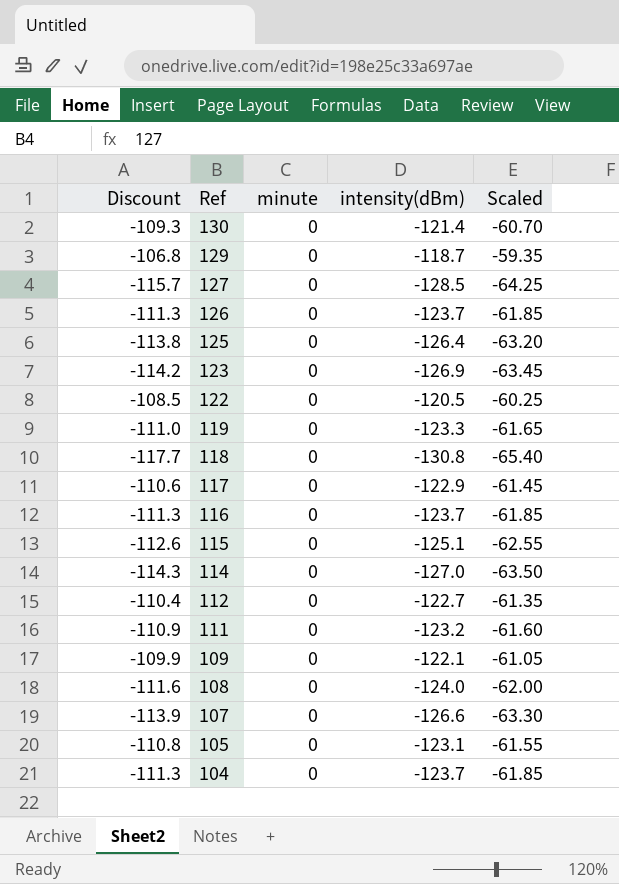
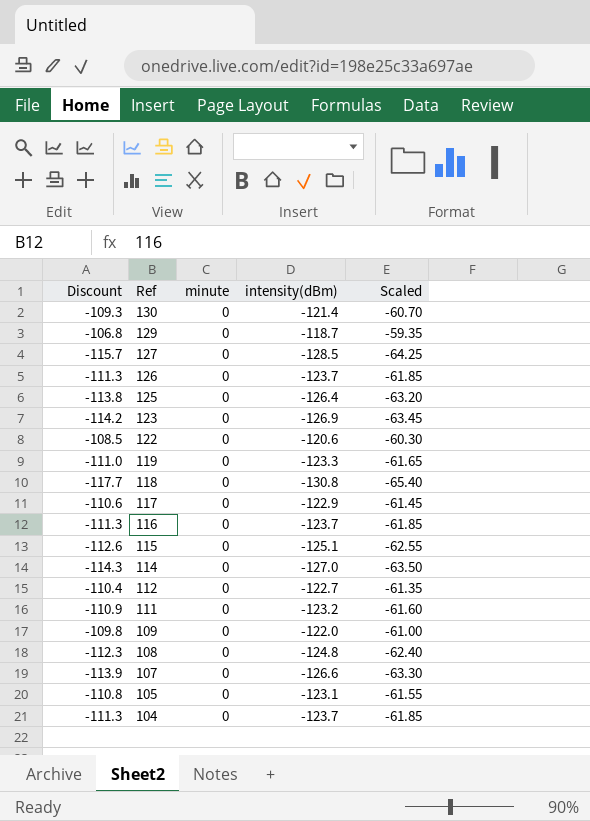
122 | intensity(dBm): -120.5 -> -120.6
122 | Scaled: -60.25 -> -60.30
109 | Discount: -109.9 -> -109.8
109 | intensity(dBm): -122.1 -> -122.0
109 | Scaled: -61.05 -> -61.00
108 | Discount: -111.6 -> -112.3
108 | intensity(dBm): -124.0 -> -124.8
108 | Scaled: -62.00 -> -62.40

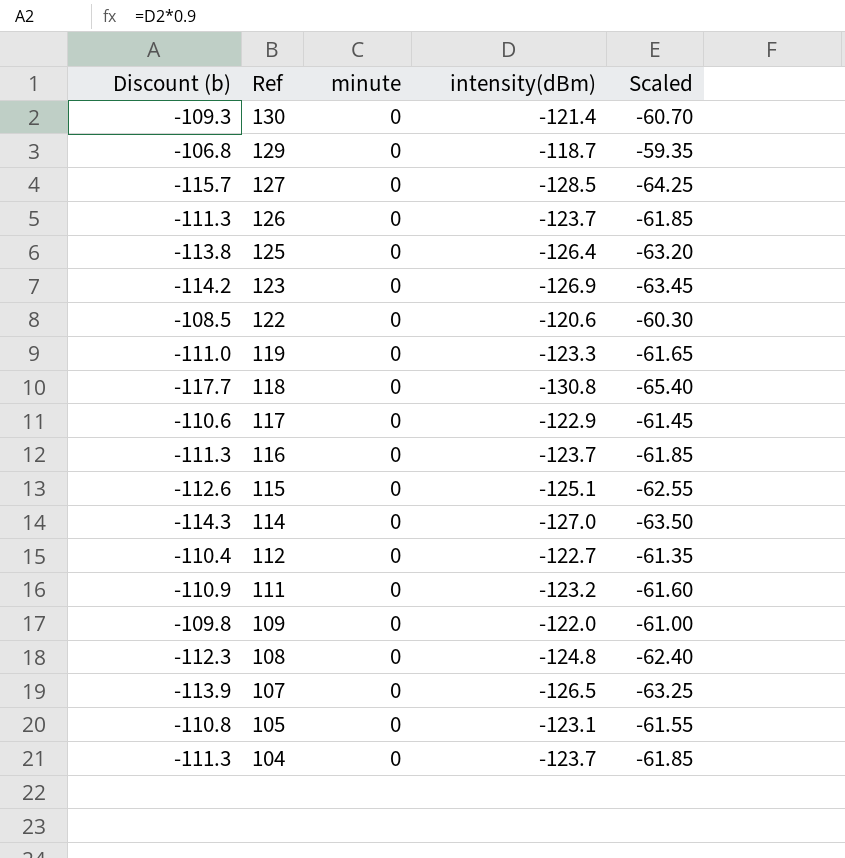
column name: Discount -> Discount (b)
107 | intensity(dBm): -126.6 -> -126.5
107 | Scaled: -63.30 -> -63.25

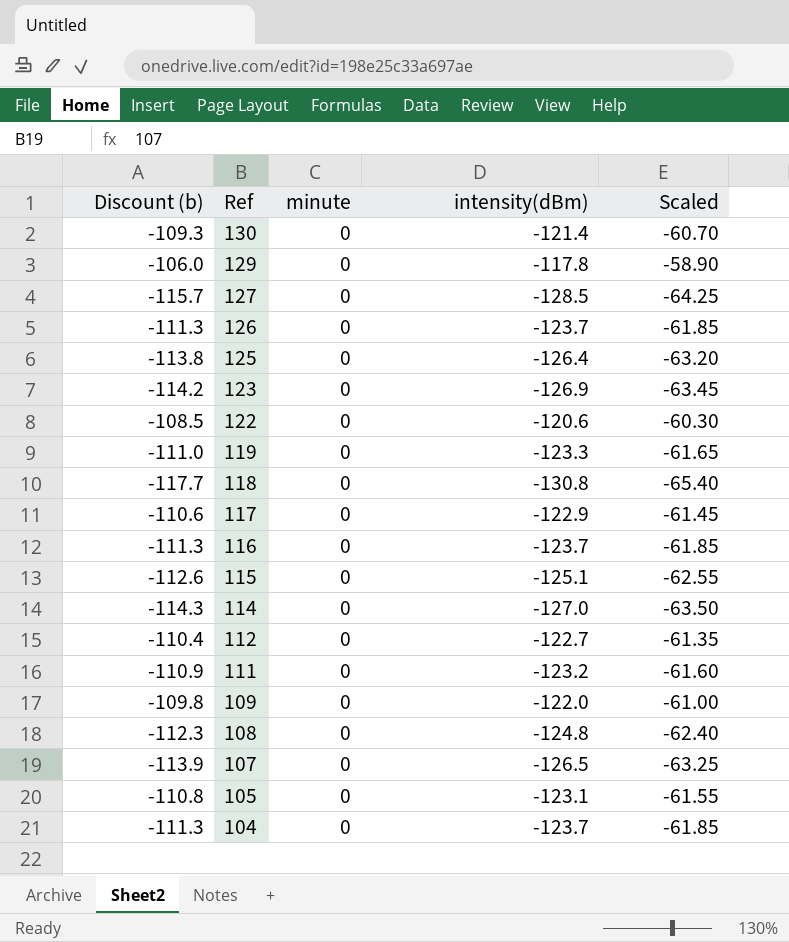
129 | Discount (b): -106.8 -> -106.0
129 | intensity(dBm): -118.7 -> -117.8
129 | Scaled: -59.35 -> -58.90

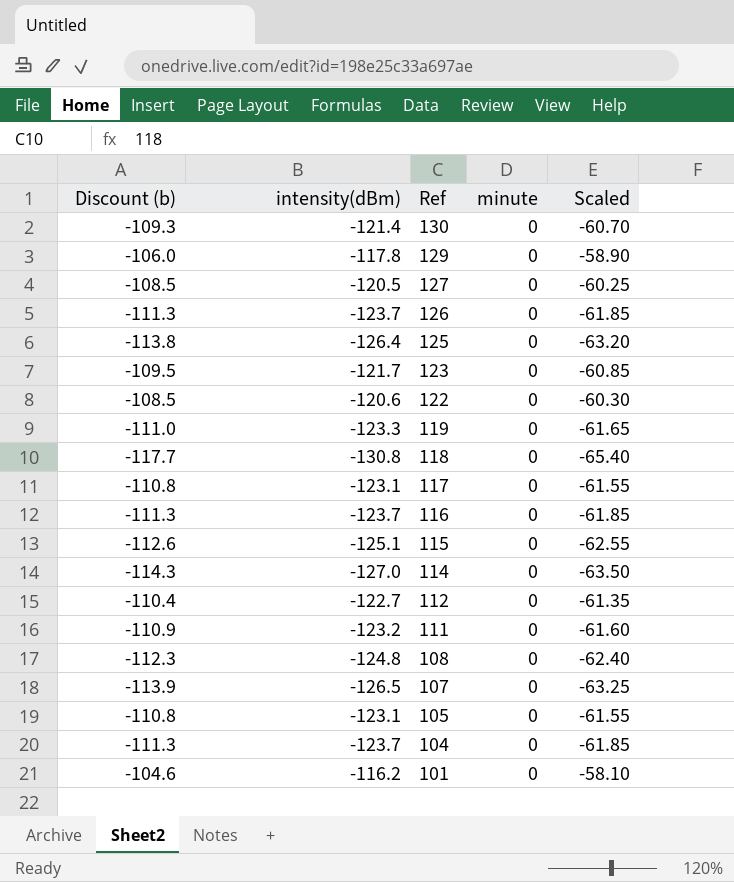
column intensity(dBm) | position: 4 -> 2
row 109: -109.8 | 0 | -122.0 | -61.00 -> none
127 | Discount (b): -115.7 -> -108.5
127 | intensity(dBm): -128.5 -> -120.5
127 | Scaled: -64.25 -> -60.25
123 | Discount (b): -114.2 -> -109.5
123 | intensity(dBm): -126.9 -> -121.7
123 | Scaled: -63.45 -> -60.85
117 | Discount (b): -110.6 -> -110.8
117 | intensity(dBm): -122.9 -> -123.1
117 | Scaled: -61.45 -> -61.55
row 101: none -> -104.6 | -116.2 | 0 | -58.10

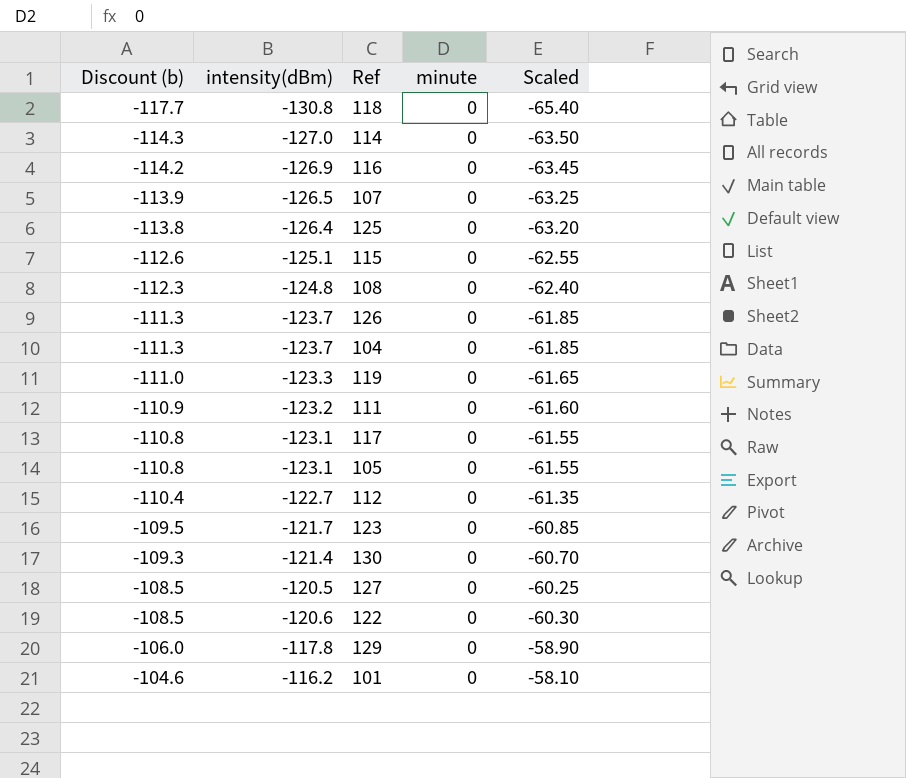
row order: Ref descending -> Discount (b) ascending
116 | Discount (b): -111.3 -> -114.2
116 | intensity(dBm): -123.7 -> -126.9
116 | Scaled: -61.85 -> -63.45

